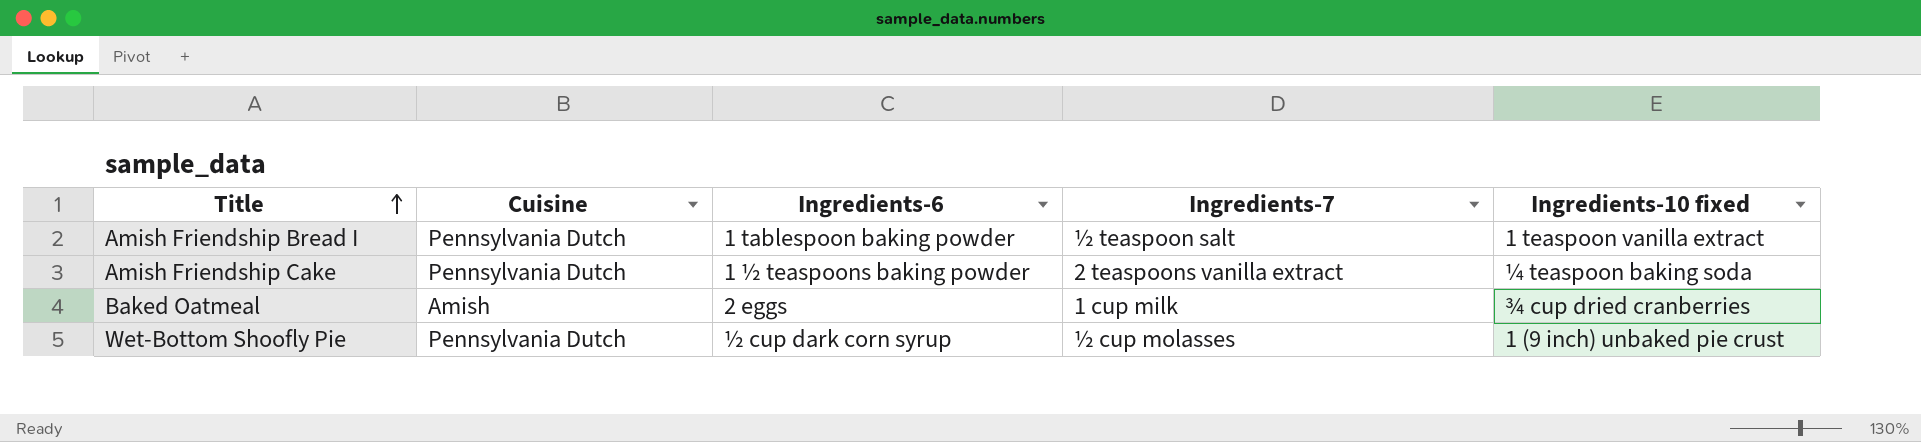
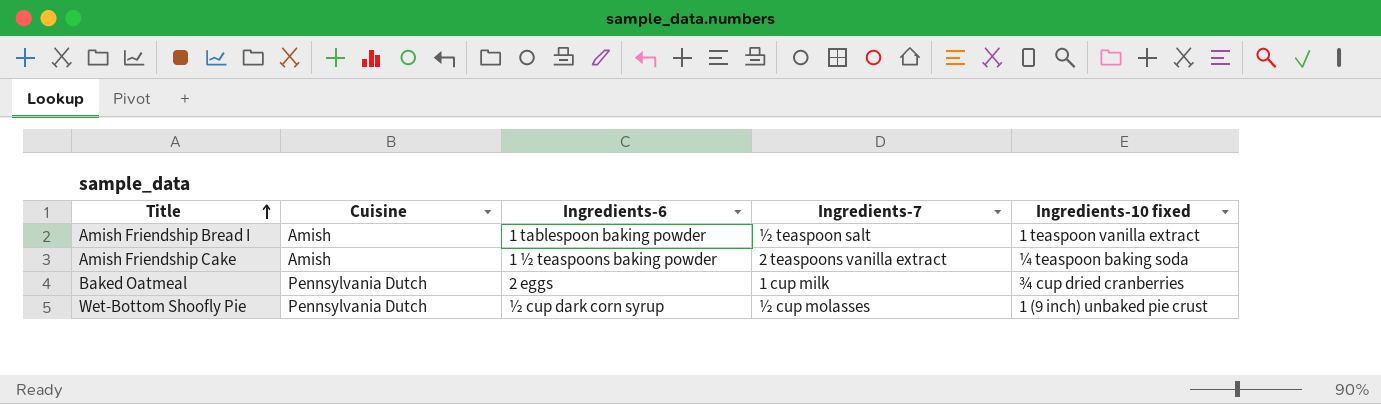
Amish Friendship Bread I | Cuisine: Pennsylvania Dutch -> Amish
Amish Friendship Cake | Cuisine: Pennsylvania Dutch -> Amish
Baked Oatmeal | Cuisine: Amish -> Pennsylvania Dutch

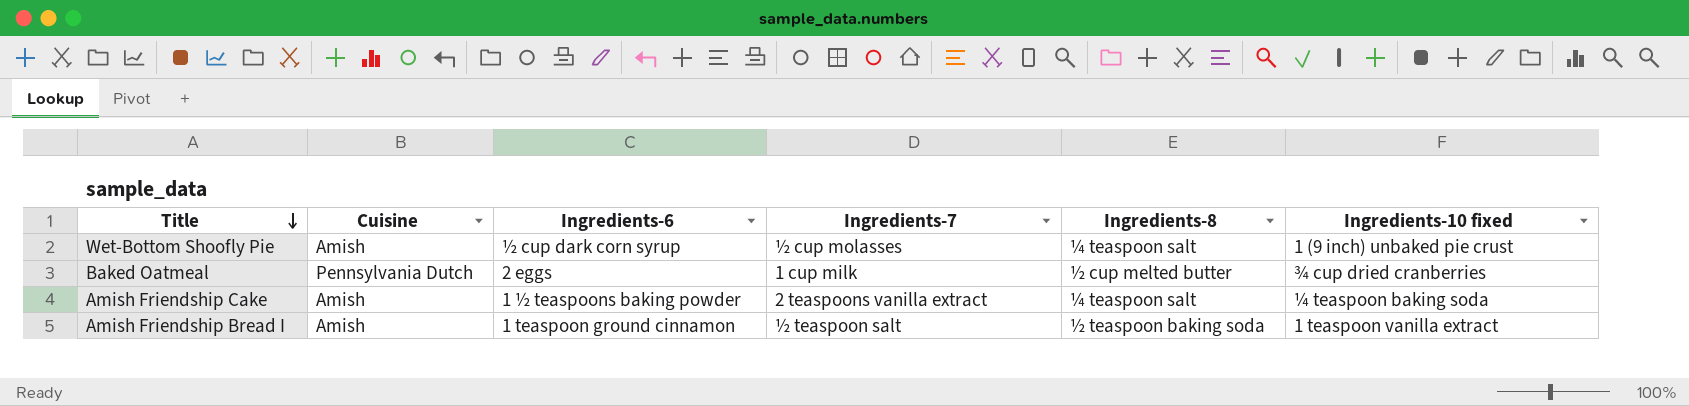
row order: Title ascending -> Title descending
column Ingredients-8 | position: none -> 5
Wet-Bottom Shoofly Pie | Cuisine: Pennsylvania Dutch -> Amish
Amish Friendship Bread I | Ingredients-6: 1 tablespoon baking powder -> 1 teaspoon ground cinnamon

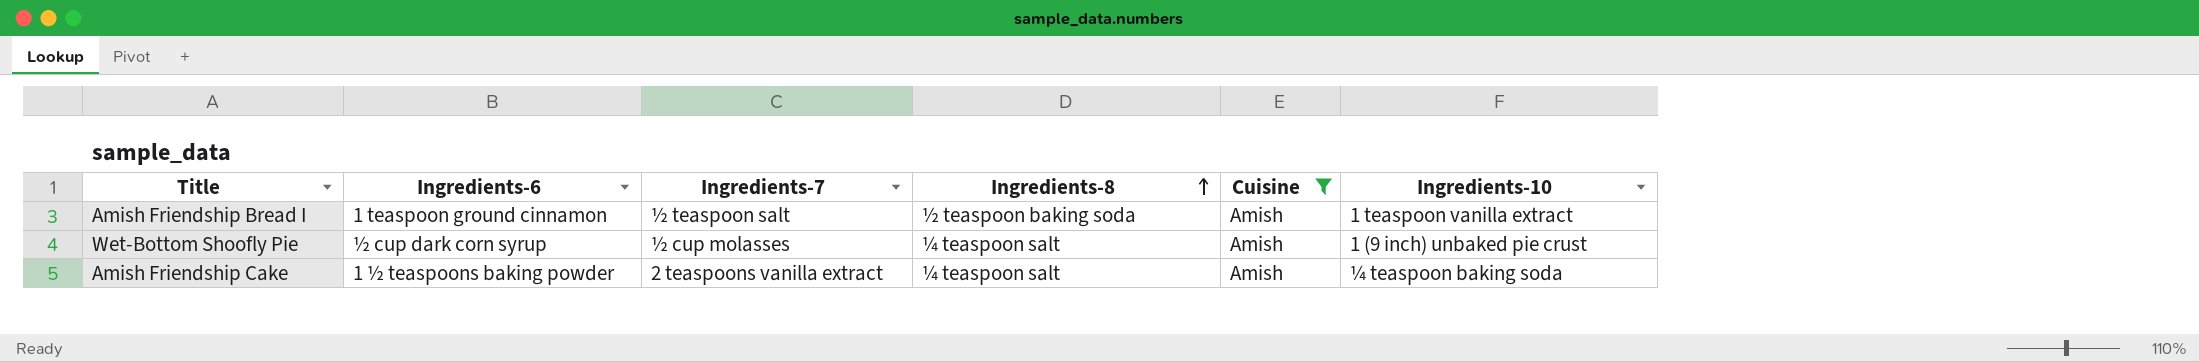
filter: none -> Cuisine = Amish
row order: Title descending -> Ingredients-8 ascending
column Cuisine | position: 2 -> 5
column name: Ingredients-10 fixed -> Ingredients-10

